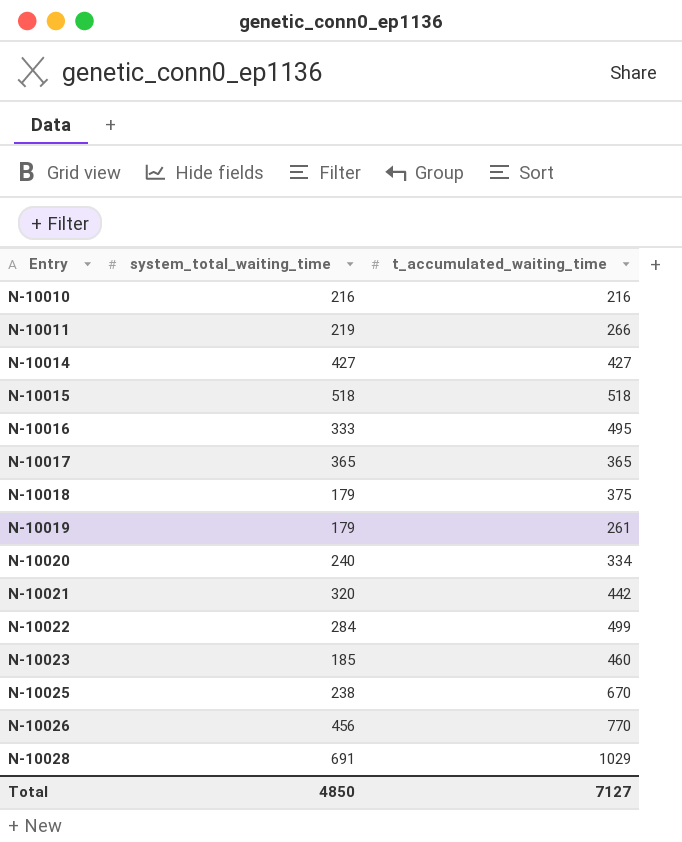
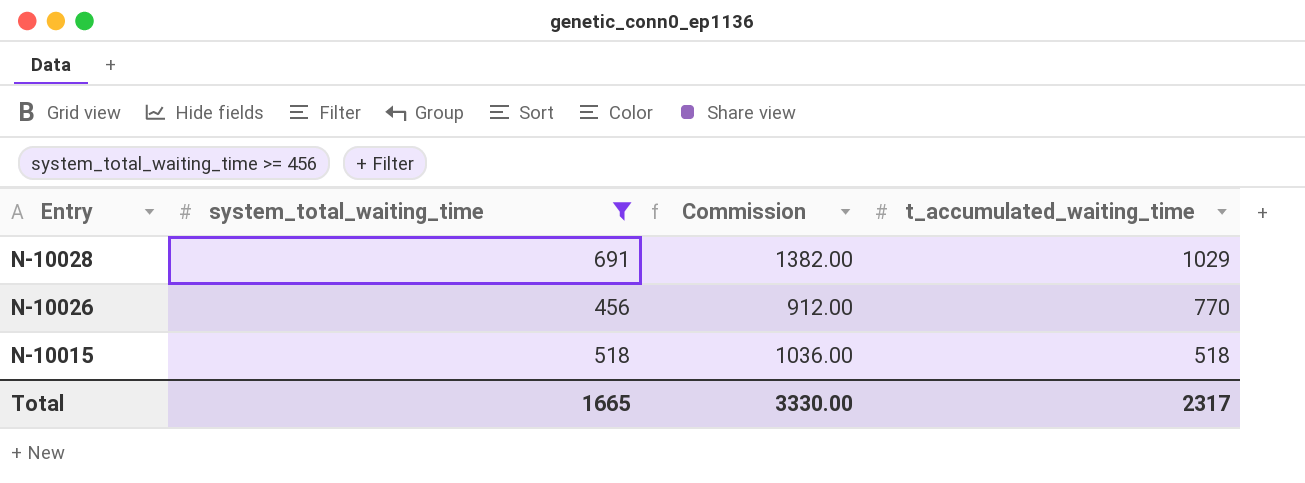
filter: none -> system_total_waiting_time >= 456
row order: Entry ascending -> Entry descending
column Commission | formula: none -> [system_total_waiting_time] * 2
Total | system_total_waiting_time: 4850 -> 1665
Total | t_accumulated_waiting_time: 7127 -> 2317

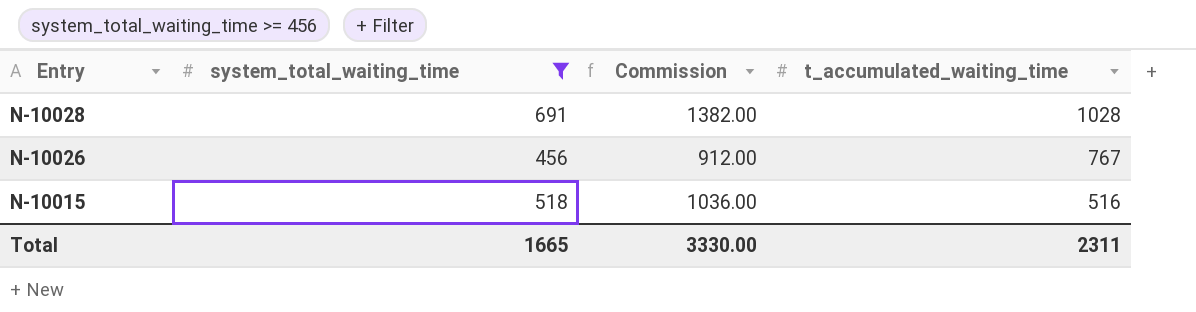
N-10028 | t_accumulated_waiting_time: 1029 -> 1028
N-10026 | t_accumulated_waiting_time: 770 -> 767
N-10015 | t_accumulated_waiting_time: 518 -> 516
Total | t_accumulated_waiting_time: 2317 -> 2311

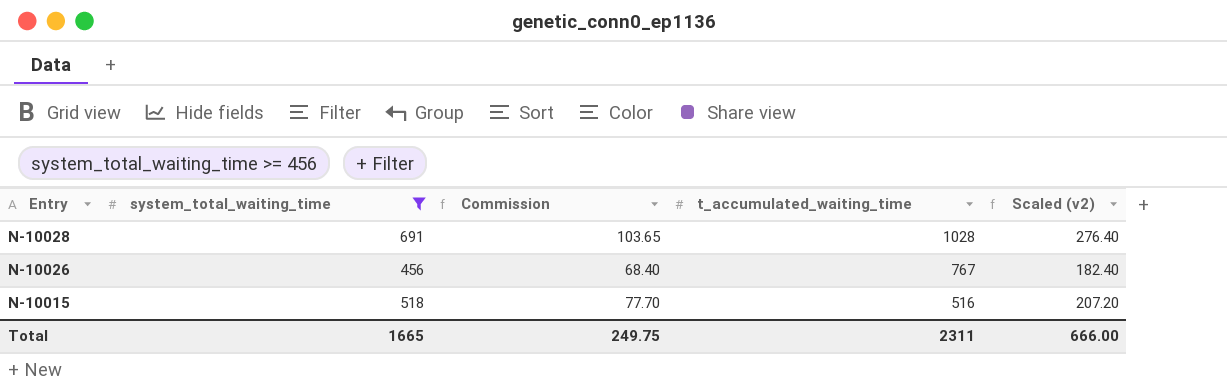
column Commission | formula: [system_total_waiting_time] * 2 -> [system_total_waiting_time] * 0.15
column Scaled (v2) | formula: none -> [system_total_waiting_time] * 0.4
Total | Commission: 3330.00 -> 249.75

